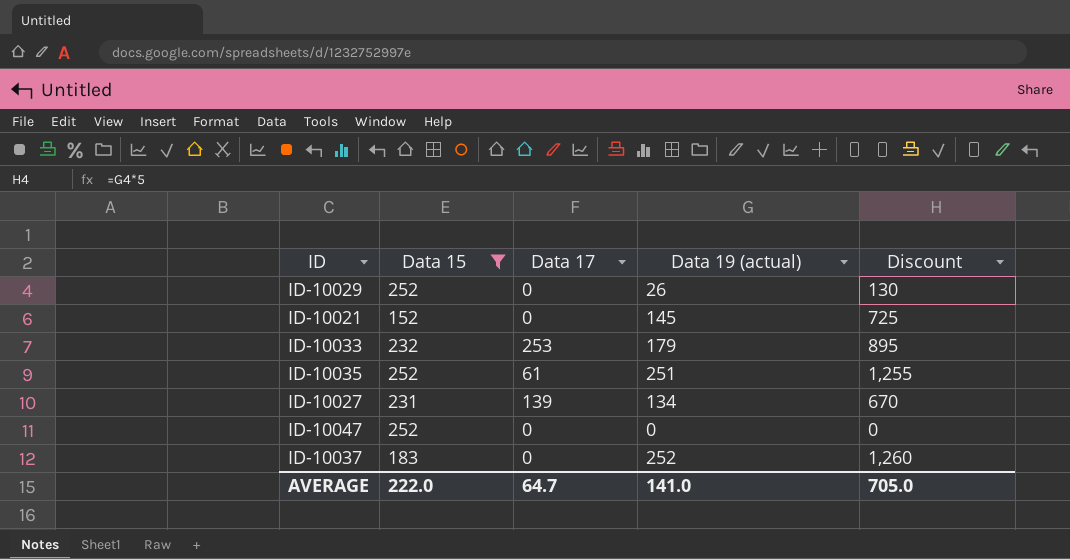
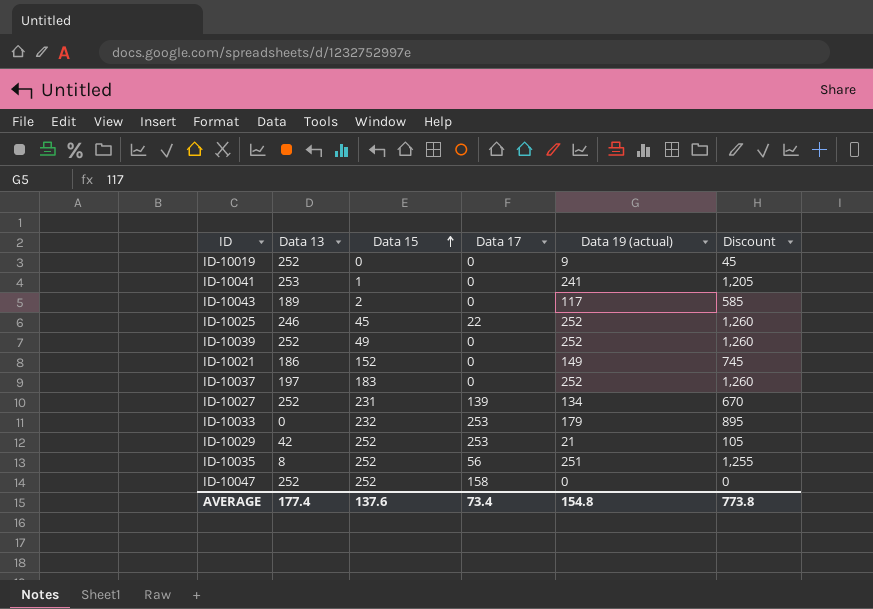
filter: Data 15 >= 152 -> none
row order: none -> Data 15 ascending
column Data 13 | position: none -> 2
ID-10021 | Data 19 (actual): 145 -> 149
ID-10021 | Discount: 725 -> 745
ID-10029 | Data 17: 0 -> 253
ID-10029 | Data 19 (actual): 26 -> 21
ID-10029 | Discount: 130 -> 105
ID-10035 | Data 17: 61 -> 56
ID-10047 | Data 17: 0 -> 158
AVERAGE | Data 15: 222.0 -> 137.6
AVERAGE | Data 17: 64.7 -> 73.4
AVERAGE | Data 19 (actual): 141.0 -> 154.8
AVERAGE | Discount: 705.0 -> 773.8

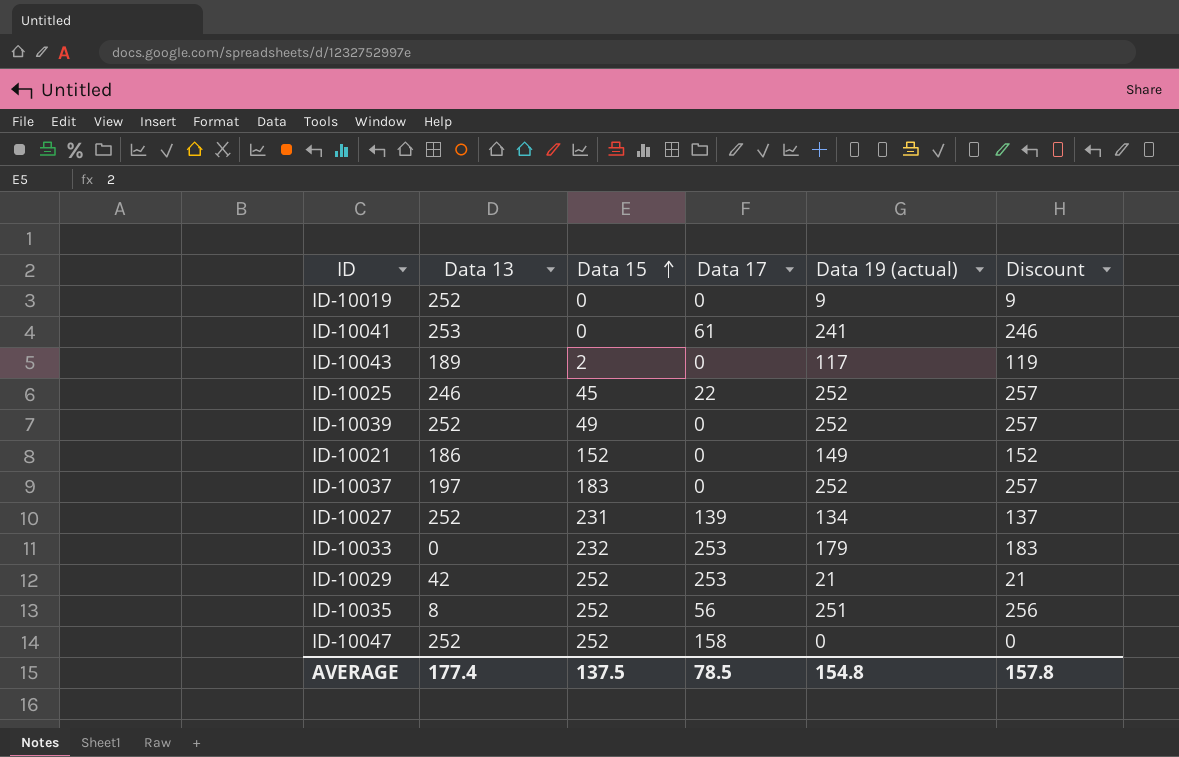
column Discount | formula: [Data 19 (actual)] * 5 -> [Data 19 (actual)] * 1.02
ID-10041 | Data 15: 1 -> 0
ID-10041 | Data 17: 0 -> 61
AVERAGE | Data 15: 137.6 -> 137.5
AVERAGE | Data 17: 73.4 -> 78.5
AVERAGE | Discount: 773.8 -> 157.8

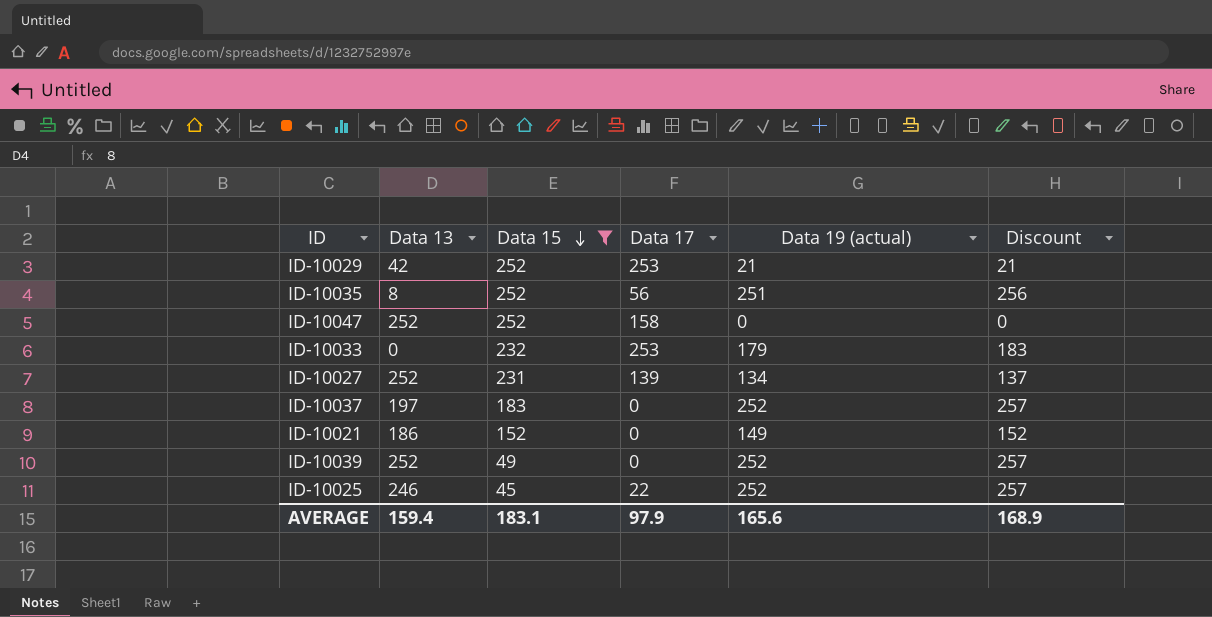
filter: none -> Data 15 >= 45
row order: Data 15 ascending -> Data 15 descending
AVERAGE | Data 13: 177.4 -> 159.4
AVERAGE | Data 15: 137.5 -> 183.1
AVERAGE | Data 17: 78.5 -> 97.9
AVERAGE | Data 19 (actual): 154.8 -> 165.6
AVERAGE | Discount: 157.8 -> 168.9

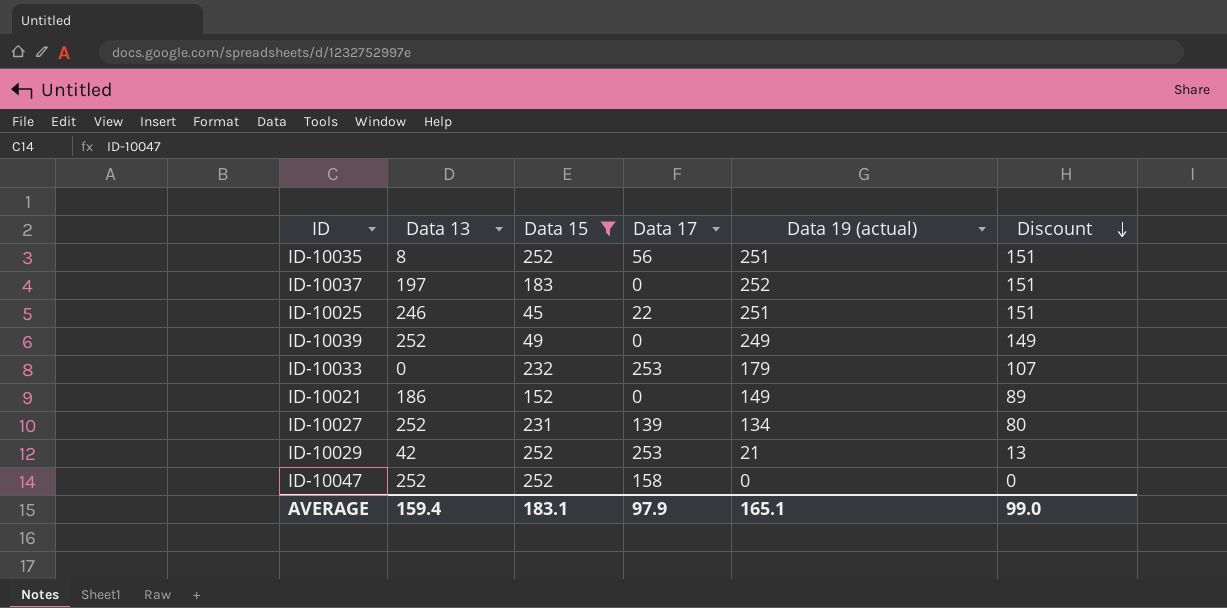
row order: Data 15 descending -> Discount descending
column Discount | formula: [Data 19 (actual)] * 1.02 -> [Data 19 (actual)] * 0.6
ID-10025 | Data 19 (actual): 252 -> 251
ID-10039 | Data 19 (actual): 252 -> 249
AVERAGE | Data 19 (actual): 165.6 -> 165.1
AVERAGE | Discount: 168.9 -> 99.0

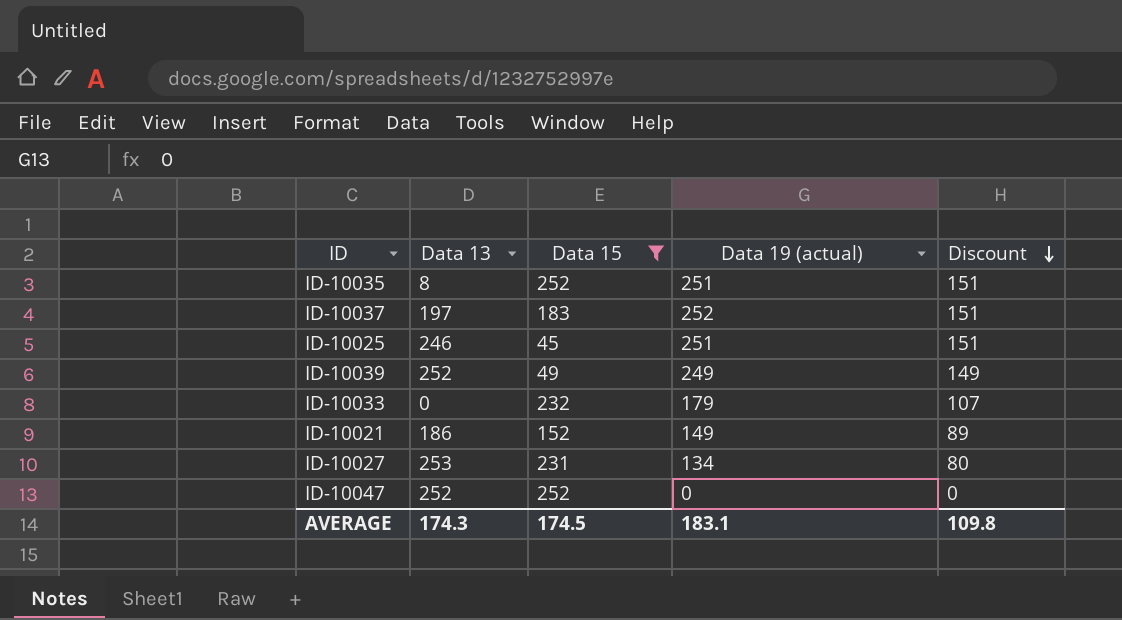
column Data 17 | position: 4 -> none
row ID-10029: 42 | 252 | 253 | 21 | 13 -> none
ID-10027 | Data 13: 252 -> 253
AVERAGE | Data 13: 159.4 -> 174.3
AVERAGE | Data 15: 183.1 -> 174.5
AVERAGE | Data 19 (actual): 165.1 -> 183.1
AVERAGE | Discount: 99.0 -> 109.8

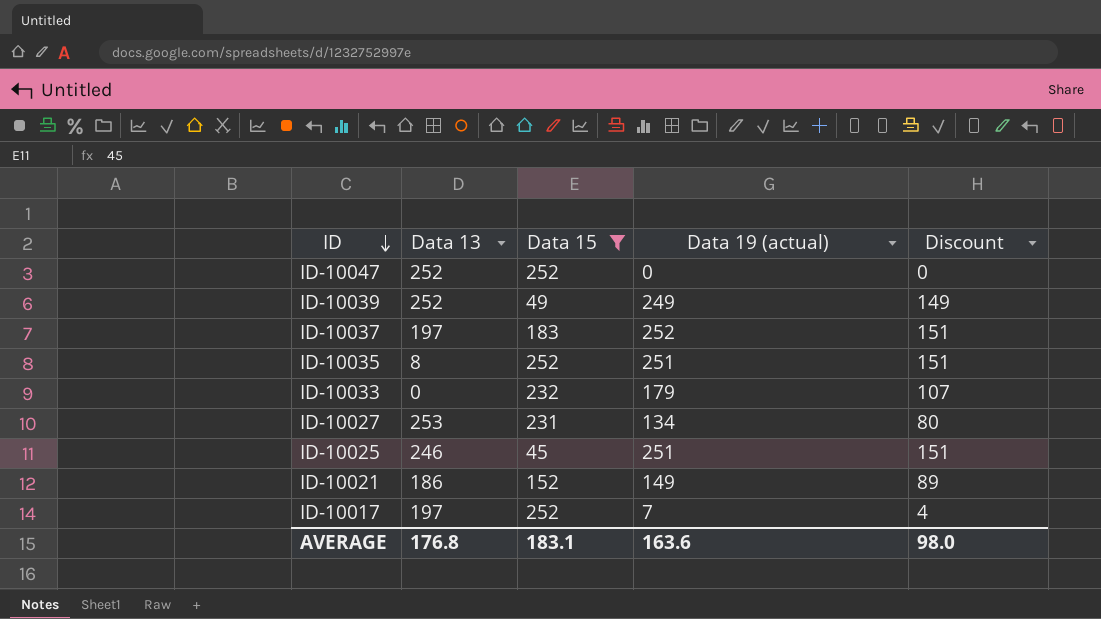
row order: Discount descending -> ID descending
row ID-10017: none -> 197 | 252 | 7 | 4
AVERAGE | Data 13: 174.3 -> 176.8
AVERAGE | Data 15: 174.5 -> 183.1
AVERAGE | Data 19 (actual): 183.1 -> 163.6
AVERAGE | Discount: 109.8 -> 98.0

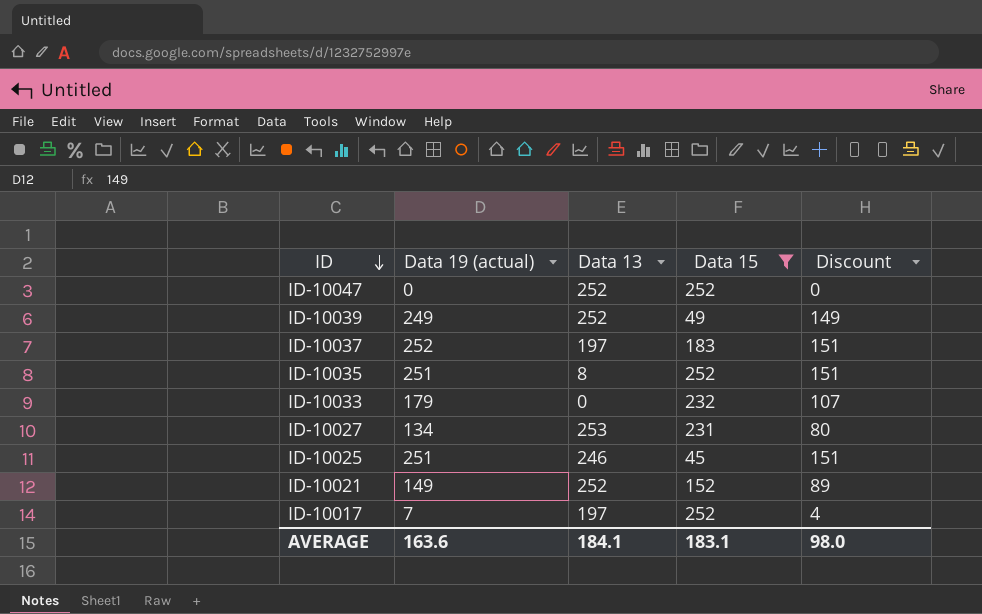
column Data 19 (actual) | position: 4 -> 2
ID-10021 | Data 13: 186 -> 252
AVERAGE | Data 13: 176.8 -> 184.1

